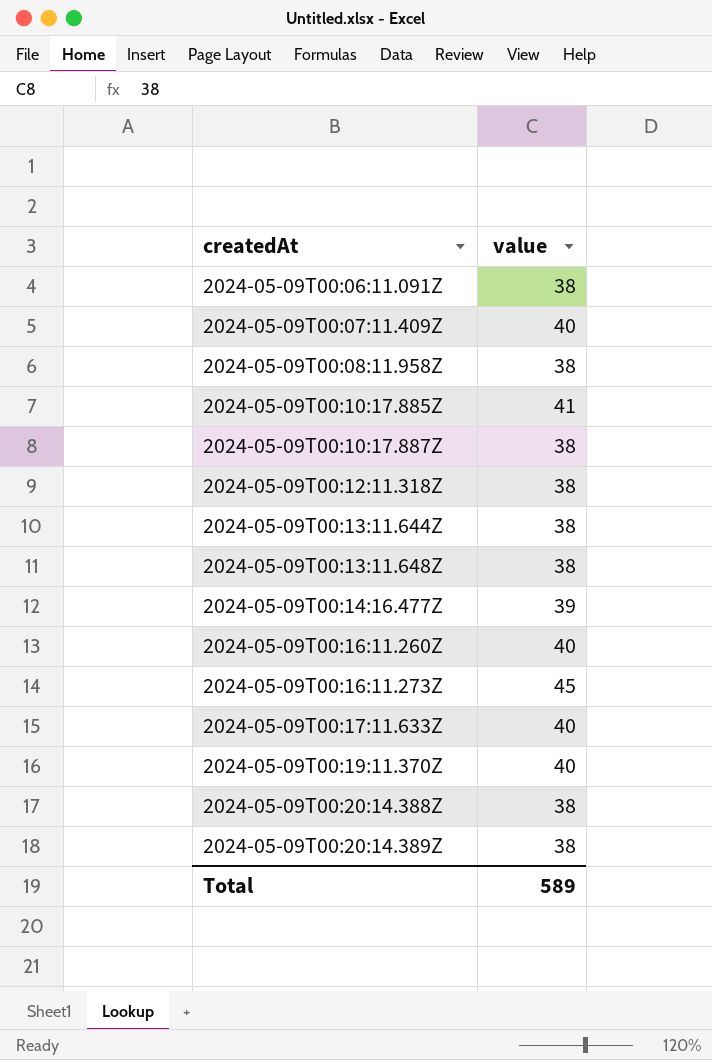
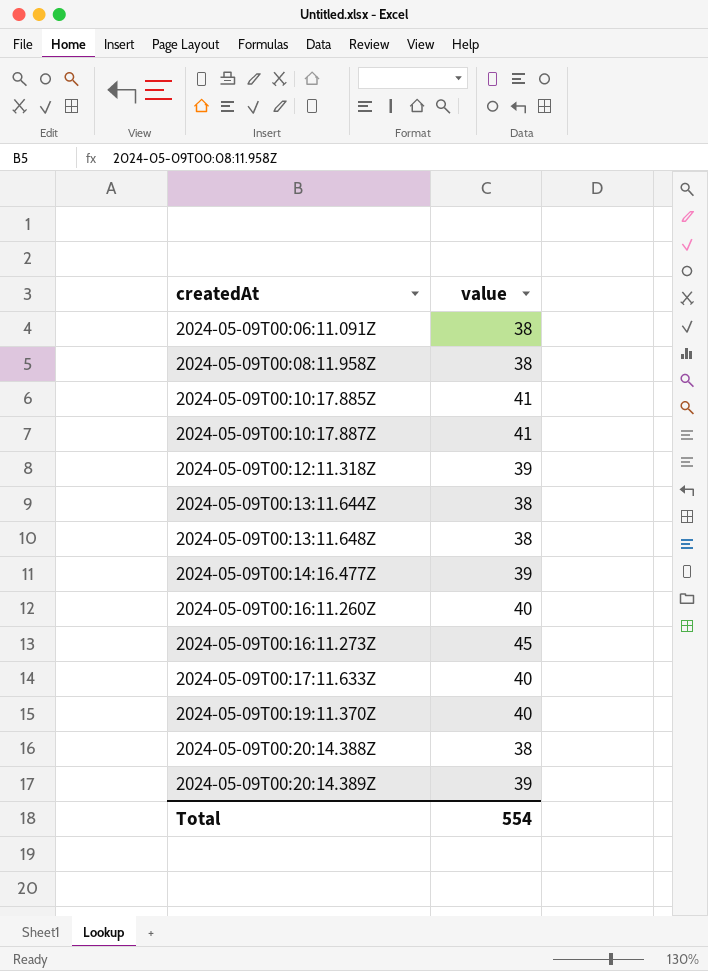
row 2024-05-09T00:07:11.409Z: 40 -> none
2024-05-09T00:10:17.887Z | value: 38 -> 41
2024-05-09T00:12:11.318Z | value: 38 -> 39
2024-05-09T00:20:14.389Z | value: 38 -> 39
Total | value: 589 -> 554

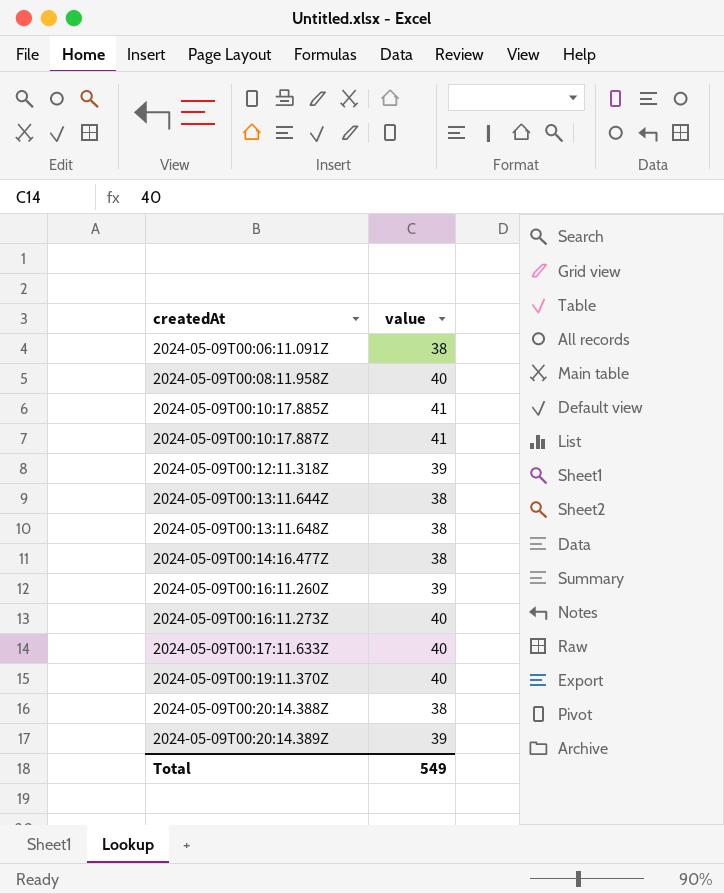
2024-05-09T00:08:11.958Z | value: 38 -> 40
2024-05-09T00:14:16.477Z | value: 39 -> 38
2024-05-09T00:16:11.260Z | value: 40 -> 39
2024-05-09T00:16:11.273Z | value: 45 -> 40
Total | value: 554 -> 549

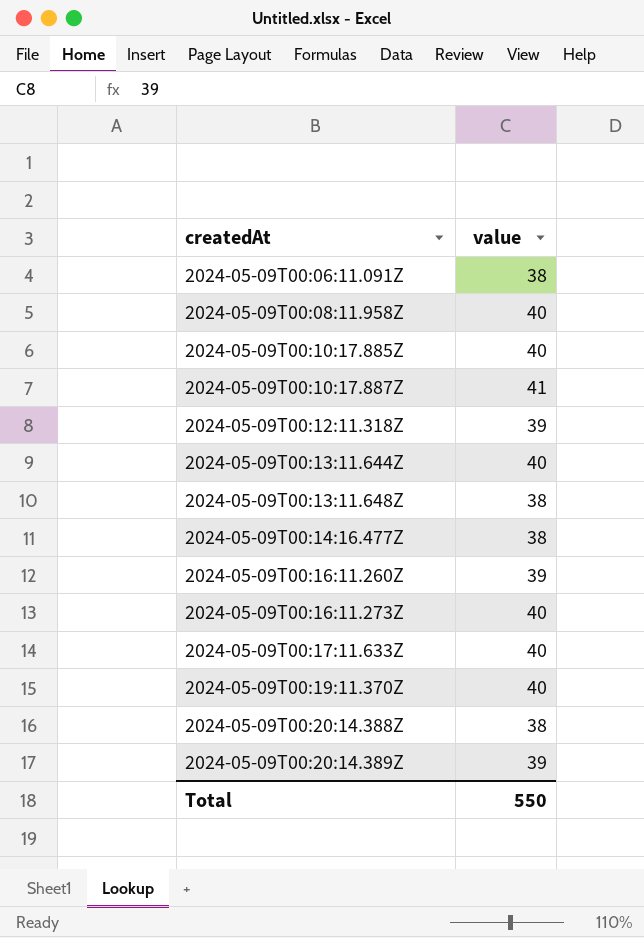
2024-05-09T00:10:17.885Z | value: 41 -> 40
2024-05-09T00:13:11.644Z | value: 38 -> 40
Total | value: 549 -> 550

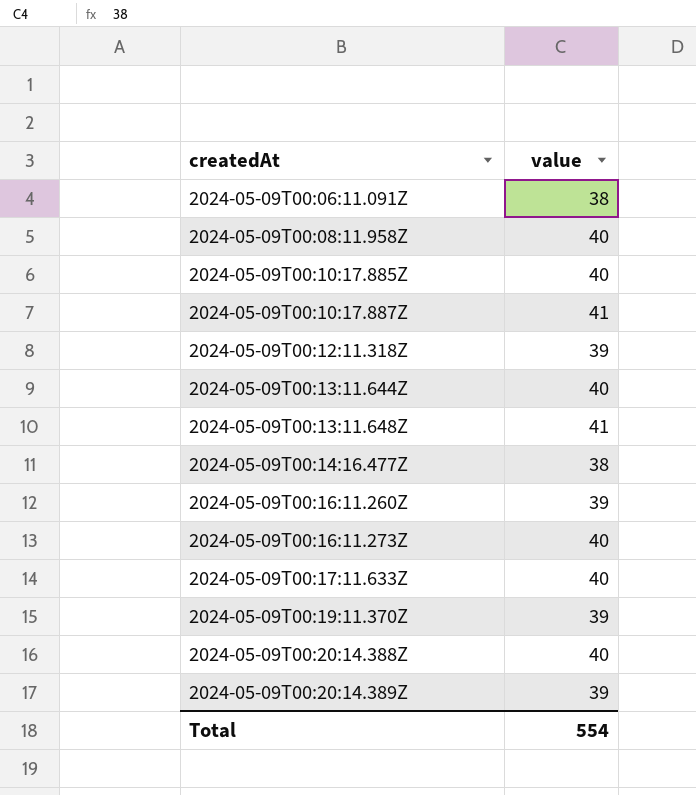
2024-05-09T00:13:11.648Z | value: 38 -> 41
2024-05-09T00:19:11.370Z | value: 40 -> 39
2024-05-09T00:20:14.388Z | value: 38 -> 40
Total | value: 550 -> 554

